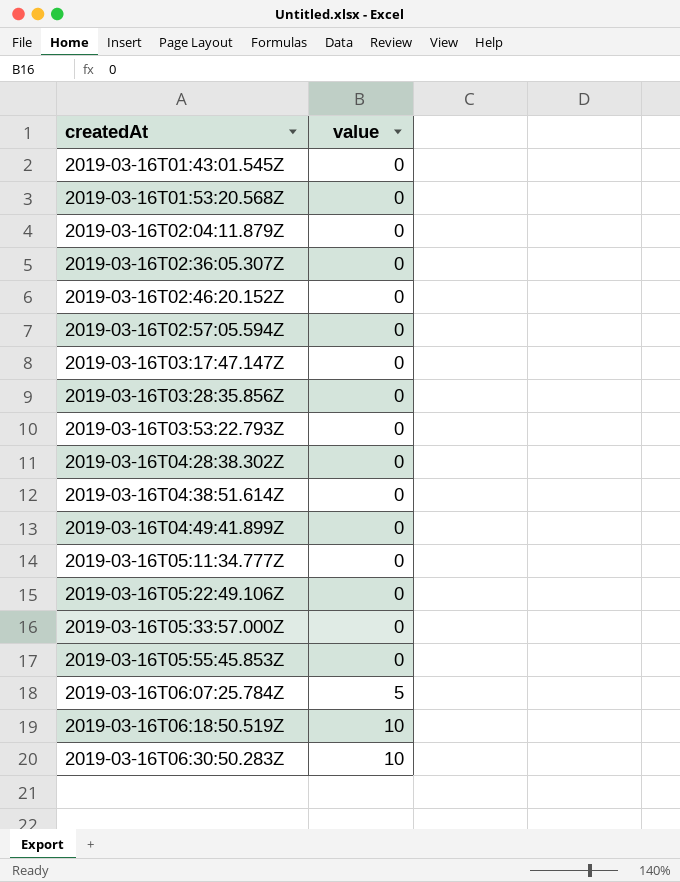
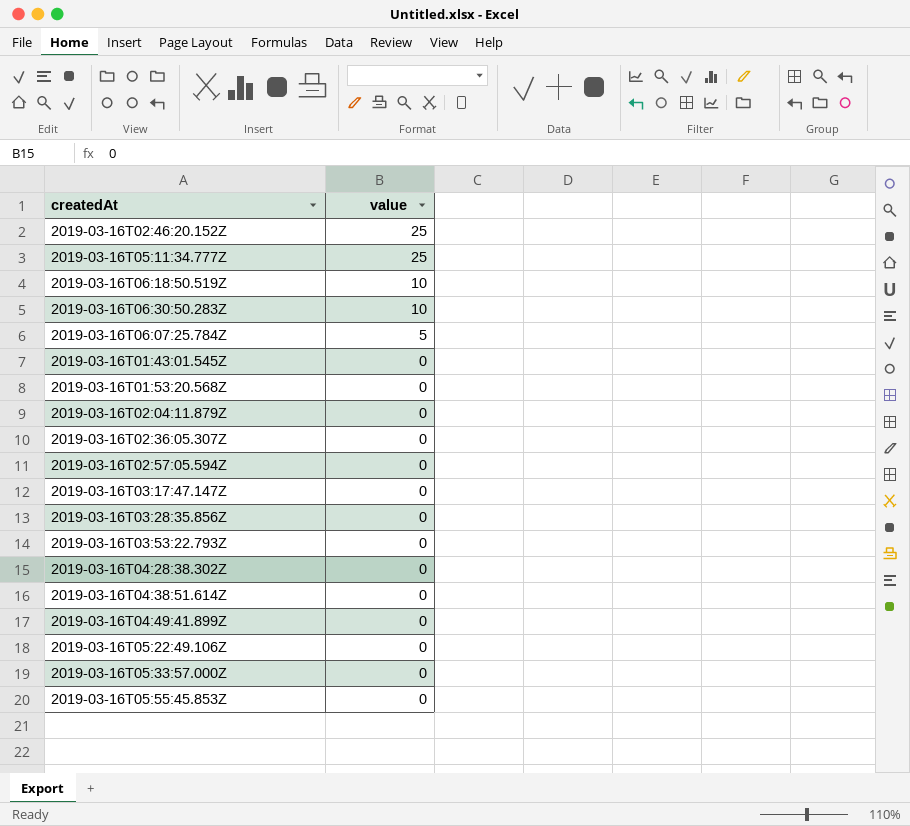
row order: createdAt ascending -> value descending
2019-03-16T02:46:20.152Z | value: 0 -> 25
2019-03-16T05:11:34.777Z | value: 0 -> 25

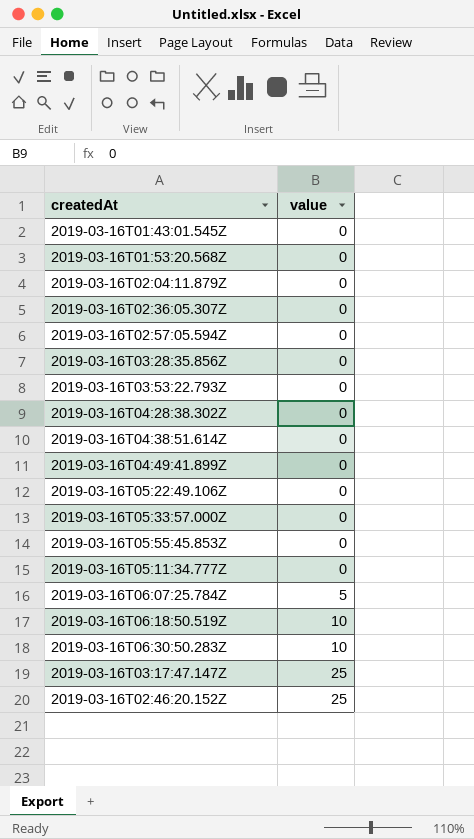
row order: value descending -> value ascending
2019-03-16T05:11:34.777Z | value: 25 -> 0
2019-03-16T03:17:47.147Z | value: 0 -> 25

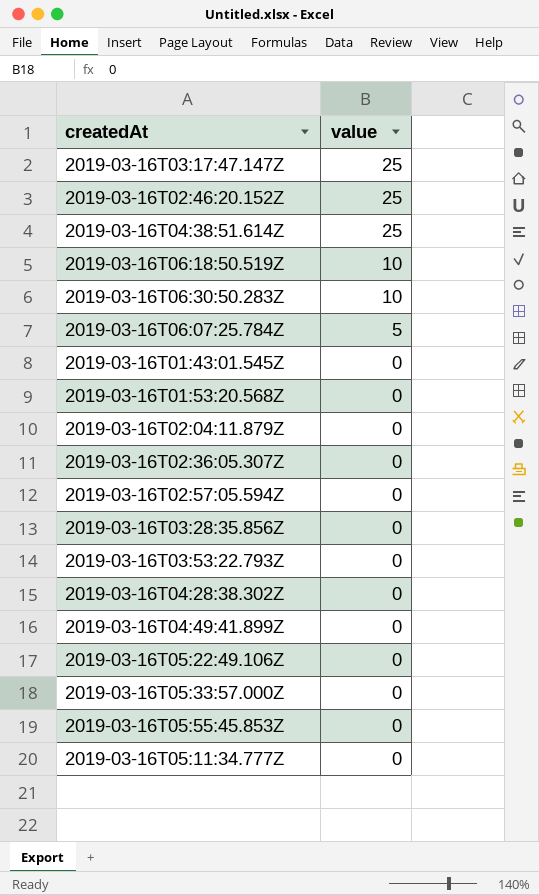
row order: value ascending -> value descending
2019-03-16T04:38:51.614Z | value: 0 -> 25

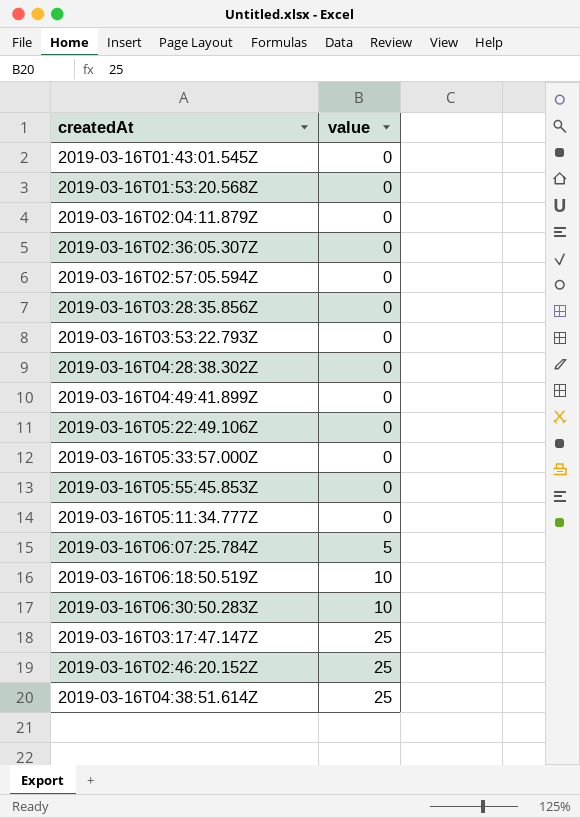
row order: value descending -> value ascending

